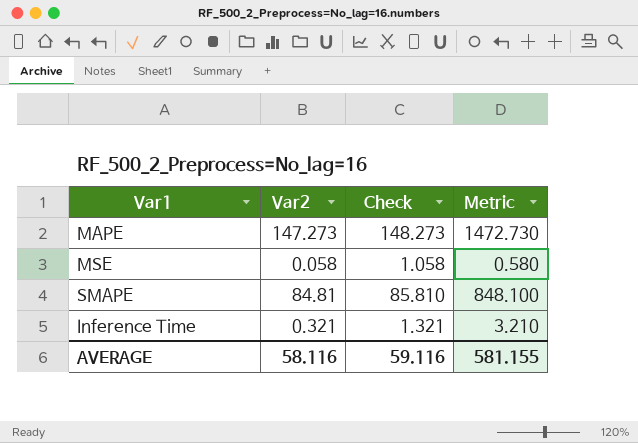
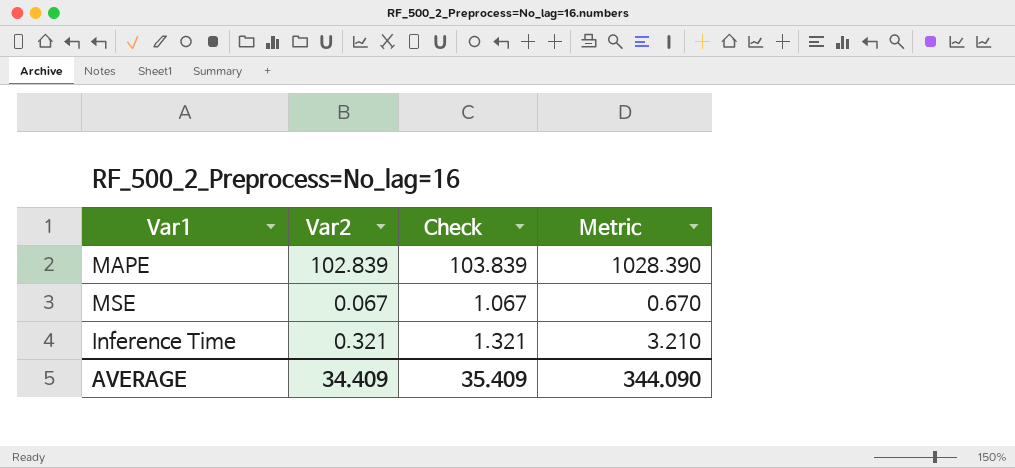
row SMAPE: 84.81 | 85.810 | 848.100 -> none
MAPE | Var2: 147.273 -> 102.839
MAPE | Check: 148.273 -> 103.839
MAPE | Metric: 1472.730 -> 1028.390
MSE | Var2: 0.058 -> 0.067
MSE | Check: 1.058 -> 1.067
MSE | Metric: 0.580 -> 0.670
AVERAGE | Var2: 58.116 -> 34.409
AVERAGE | Check: 59.116 -> 35.409
AVERAGE | Metric: 581.155 -> 344.090

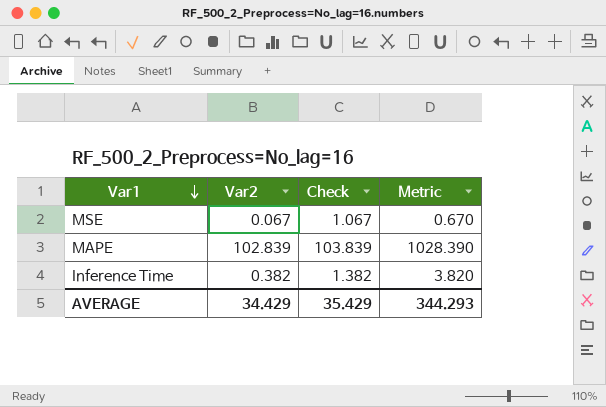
row order: none -> Var1 descending
Inference Time | Var2: 0.321 -> 0.382
Inference Time | Check: 1.321 -> 1.382
Inference Time | Metric: 3.210 -> 3.820
AVERAGE | Var2: 34.409 -> 34.429
AVERAGE | Check: 35.409 -> 35.429
AVERAGE | Metric: 344.090 -> 344.293

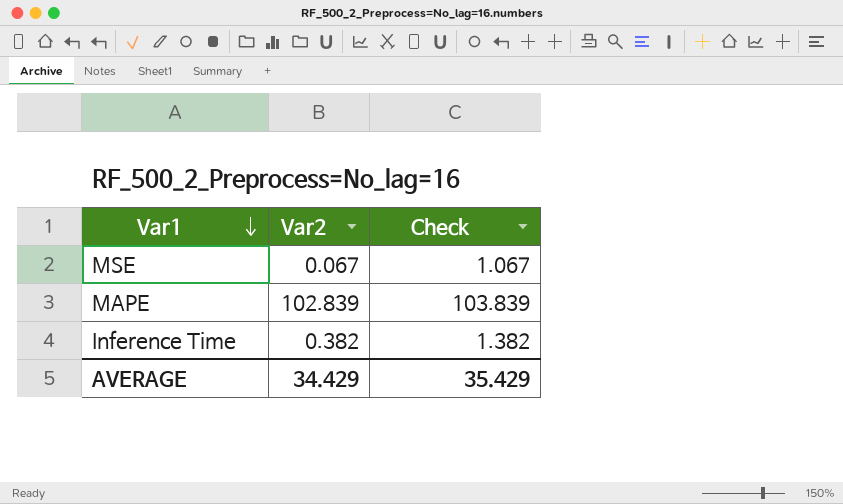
column Metric | formula: [Var2] * 10 -> none

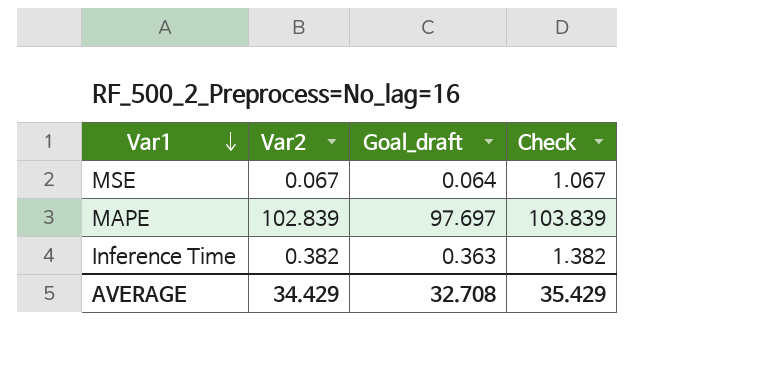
column Goal_draft | formula: none -> [Var2] * 0.95

